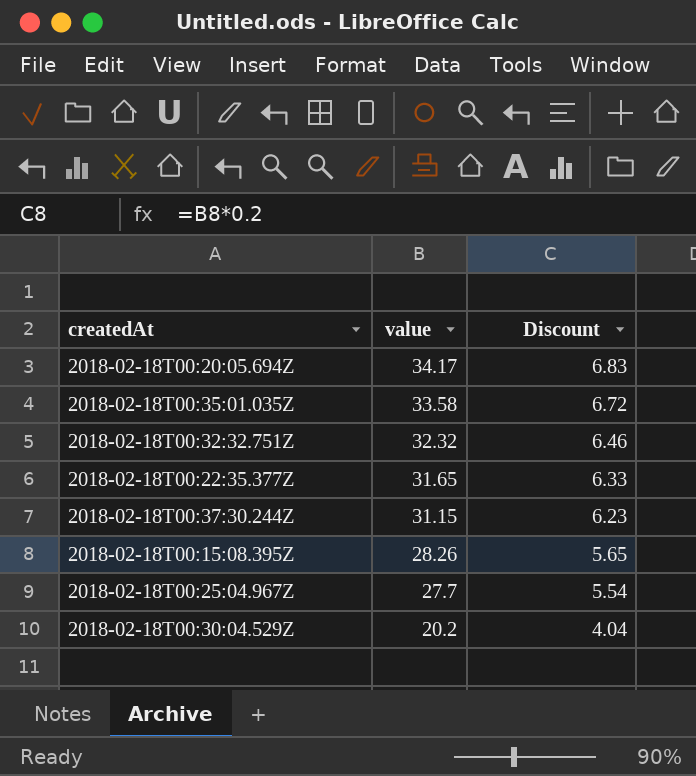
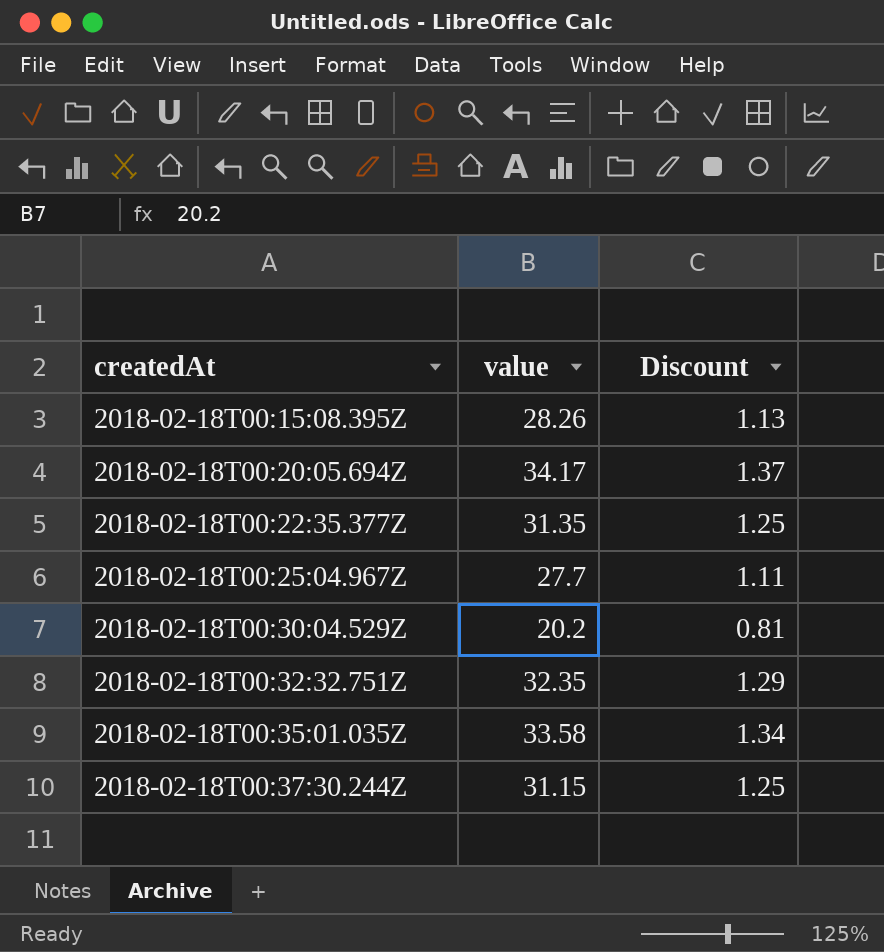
row order: value descending -> createdAt ascending
column Discount | formula: [value] * 0.2 -> [value] * 0.04
2018-02-18T00:22:35.377Z | value: 31.65 -> 31.35
2018-02-18T00:32:32.751Z | value: 32.32 -> 32.35

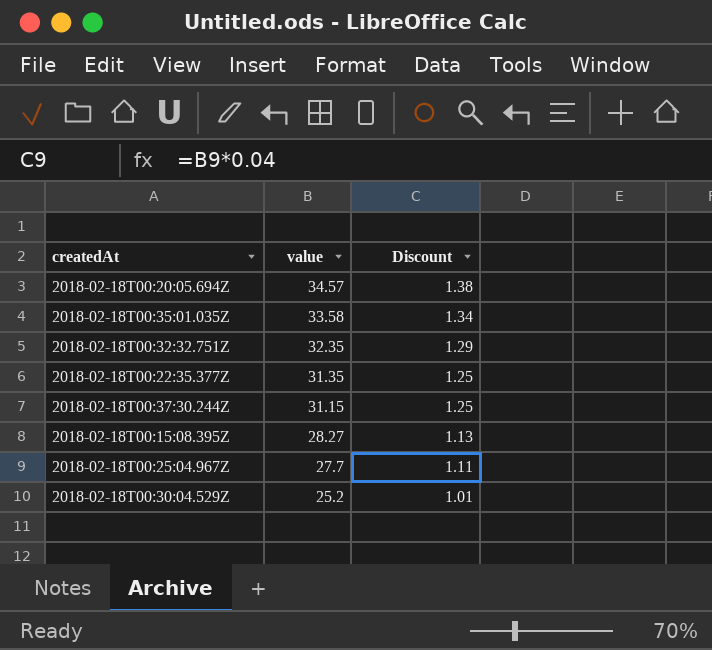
row order: createdAt ascending -> value descending
2018-02-18T00:20:05.694Z | value: 34.17 -> 34.57
2018-02-18T00:20:05.694Z | Discount: 1.37 -> 1.38
2018-02-18T00:15:08.395Z | value: 28.26 -> 28.27
2018-02-18T00:30:04.529Z | value: 20.2 -> 25.2
2018-02-18T00:30:04.529Z | Discount: 0.81 -> 1.01

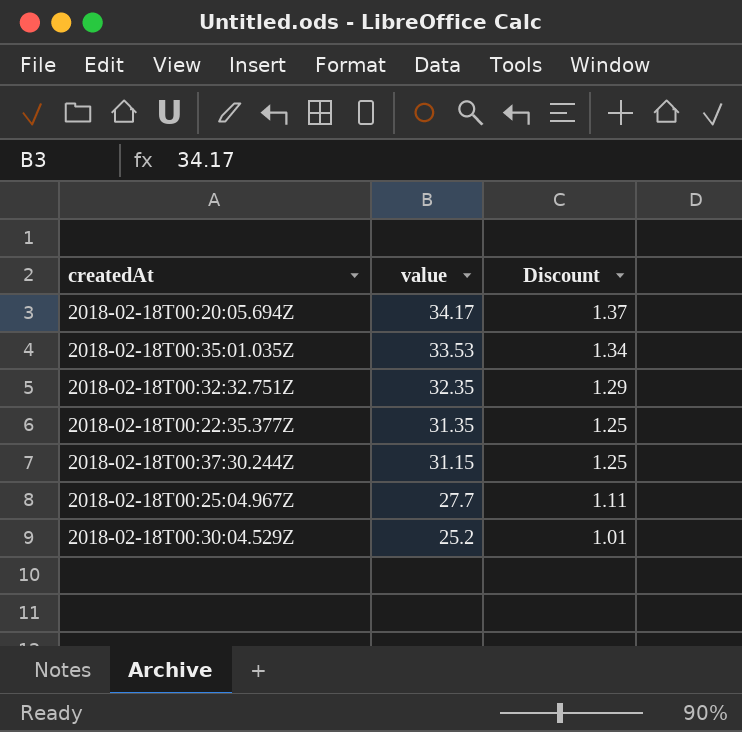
row 2018-02-18T00:15:08.395Z: 28.27 | 1.13 -> none
2018-02-18T00:20:05.694Z | value: 34.57 -> 34.17
2018-02-18T00:20:05.694Z | Discount: 1.38 -> 1.37
2018-02-18T00:35:01.035Z | value: 33.58 -> 33.53

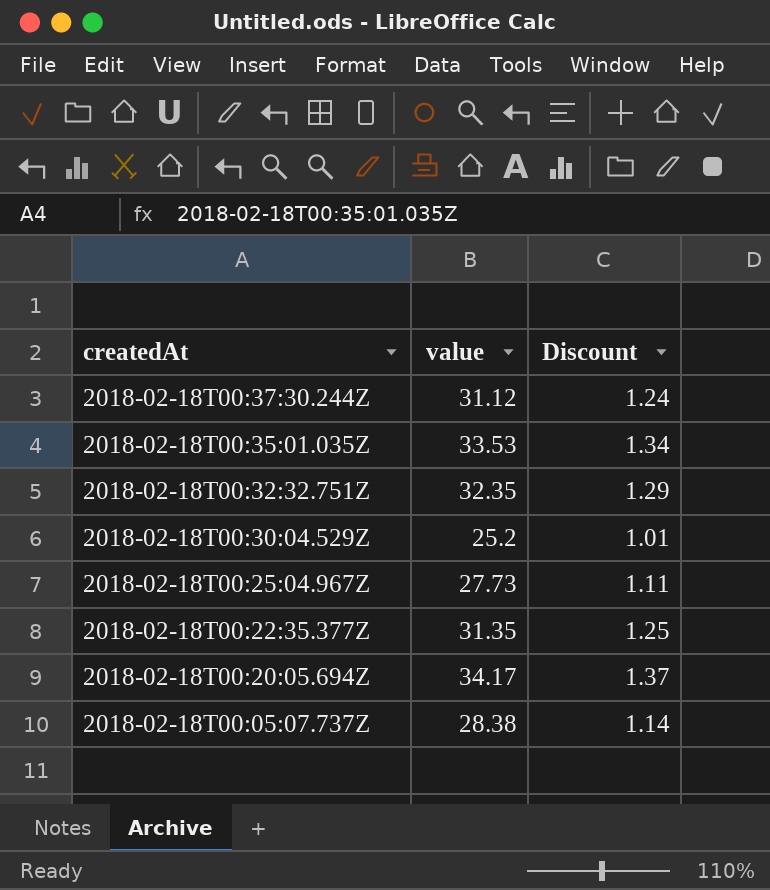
row order: value descending -> createdAt descending
2018-02-18T00:37:30.244Z | value: 31.15 -> 31.12
2018-02-18T00:37:30.244Z | Discount: 1.25 -> 1.24
2018-02-18T00:25:04.967Z | value: 27.7 -> 27.73
row 2018-02-18T00:05:07.737Z: none -> 28.38 | 1.14

